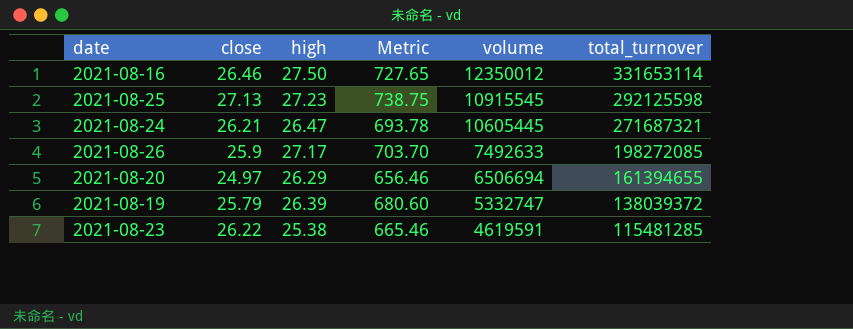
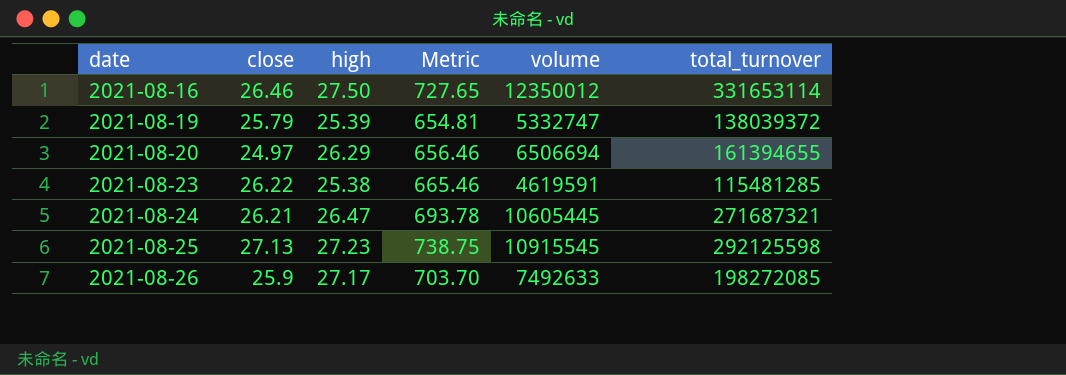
row order: volume descending -> date ascending
2021-08-19 | high: 26.39 -> 25.39
2021-08-19 | Metric: 680.60 -> 654.81

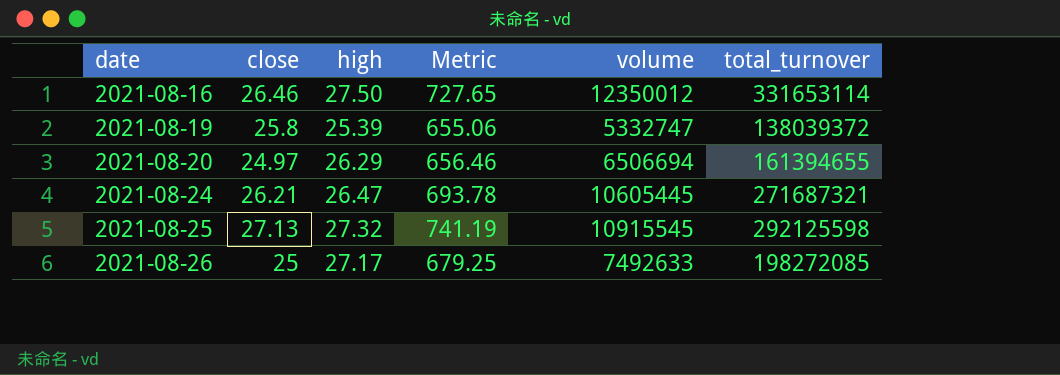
row 2021-08-23: 26.22 | 25.38 | 665.46 | 4619591 | 115481285 -> none
2021-08-19 | close: 25.79 -> 25.8
2021-08-19 | Metric: 654.81 -> 655.06
2021-08-25 | high: 27.23 -> 27.32
2021-08-25 | Metric: 738.75 -> 741.19
2021-08-26 | close: 25.9 -> 25
2021-08-26 | Metric: 703.70 -> 679.25

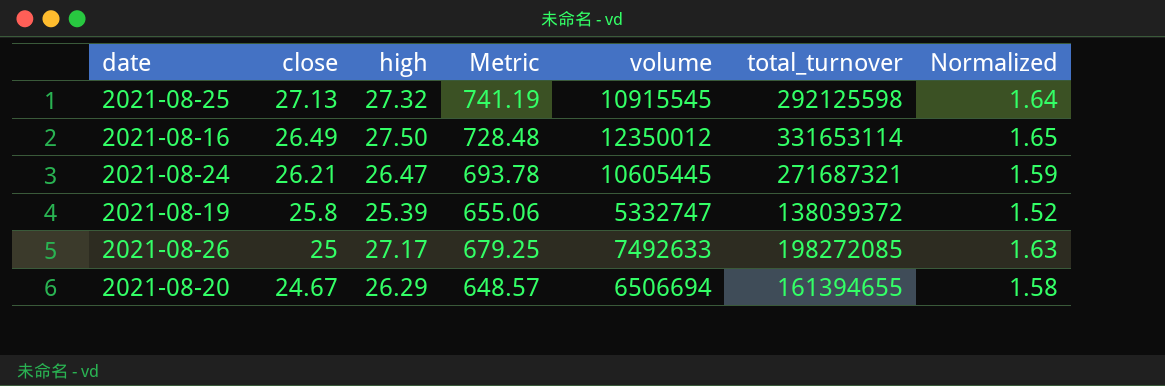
row order: date ascending -> close descending
column Normalized | formula: none -> [high] * 0.06
2021-08-16 | close: 26.46 -> 26.49
2021-08-16 | Metric: 727.65 -> 728.48
2021-08-20 | close: 24.97 -> 24.67
2021-08-20 | Metric: 656.46 -> 648.57

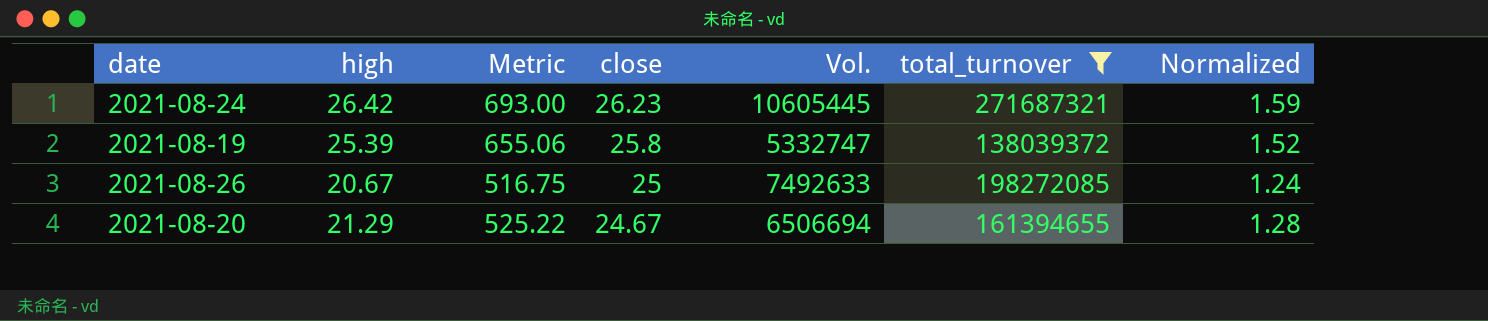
filter: none -> total_turnover <= 271687321
column close | position: 2 -> 4
column name: volume -> Vol.
2021-08-24 | high: 26.47 -> 26.42
2021-08-24 | Metric: 693.78 -> 693.00
2021-08-24 | close: 26.21 -> 26.23
2021-08-26 | high: 27.17 -> 20.67
2021-08-26 | Metric: 679.25 -> 516.75
2021-08-26 | Normalized: 1.63 -> 1.24
2021-08-20 | high: 26.29 -> 21.29
2021-08-20 | Metric: 648.57 -> 525.22
2021-08-20 | Normalized: 1.58 -> 1.28

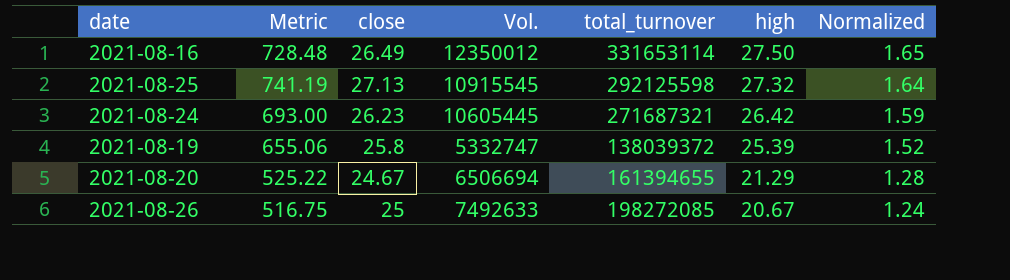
filter: total_turnover <= 271687321 -> none
row order: close descending -> high descending
column high | position: 2 -> 6

